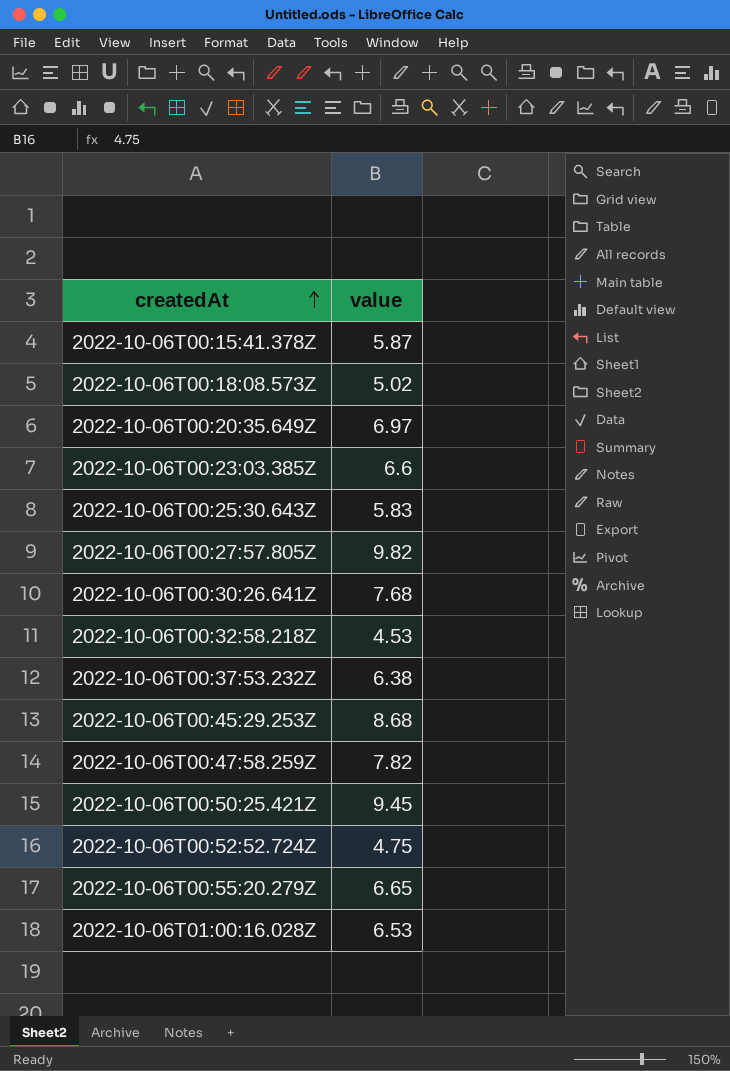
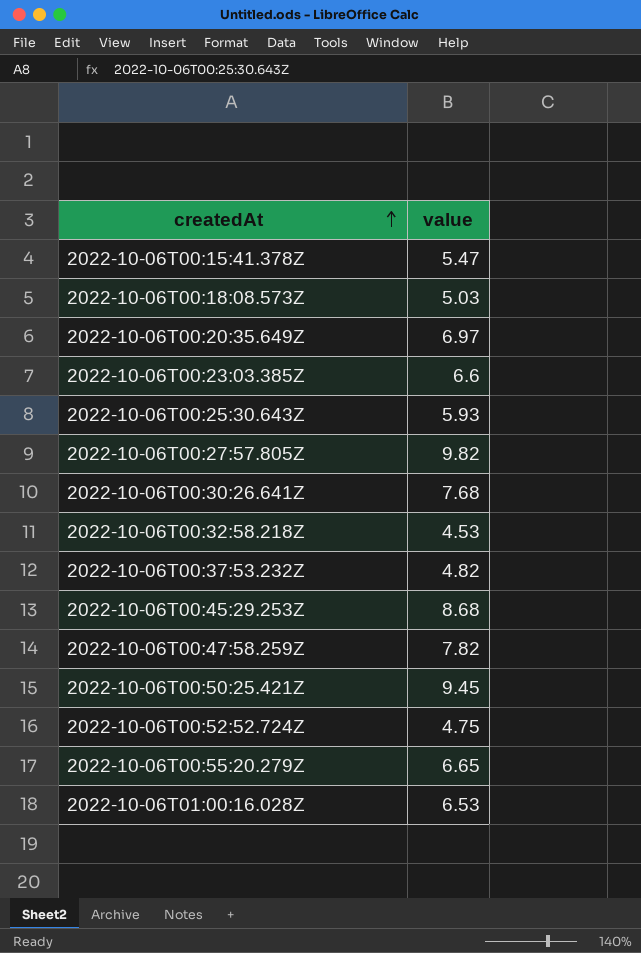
2022-10-06T00:15:41.378Z | value: 5.87 -> 5.47
2022-10-06T00:18:08.573Z | value: 5.02 -> 5.03
2022-10-06T00:25:30.643Z | value: 5.83 -> 5.93
2022-10-06T00:37:53.232Z | value: 6.38 -> 4.82

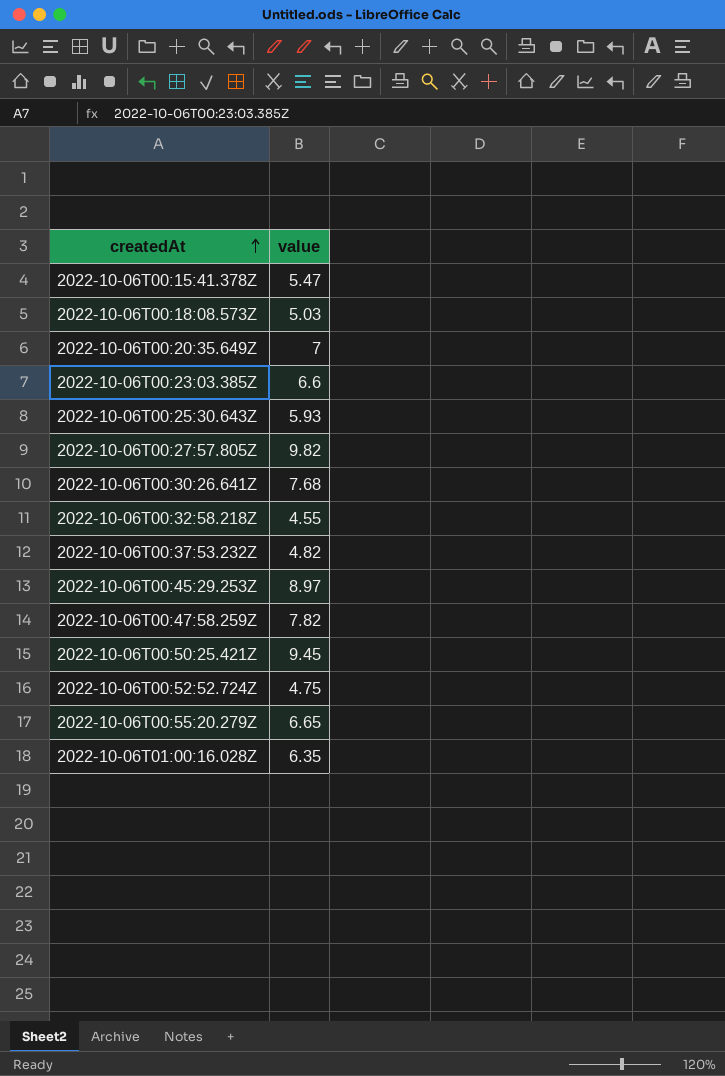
2022-10-06T00:20:35.649Z | value: 6.97 -> 7
2022-10-06T00:32:58.218Z | value: 4.53 -> 4.55
2022-10-06T00:45:29.253Z | value: 8.68 -> 8.97
2022-10-06T01:00:16.028Z | value: 6.53 -> 6.35

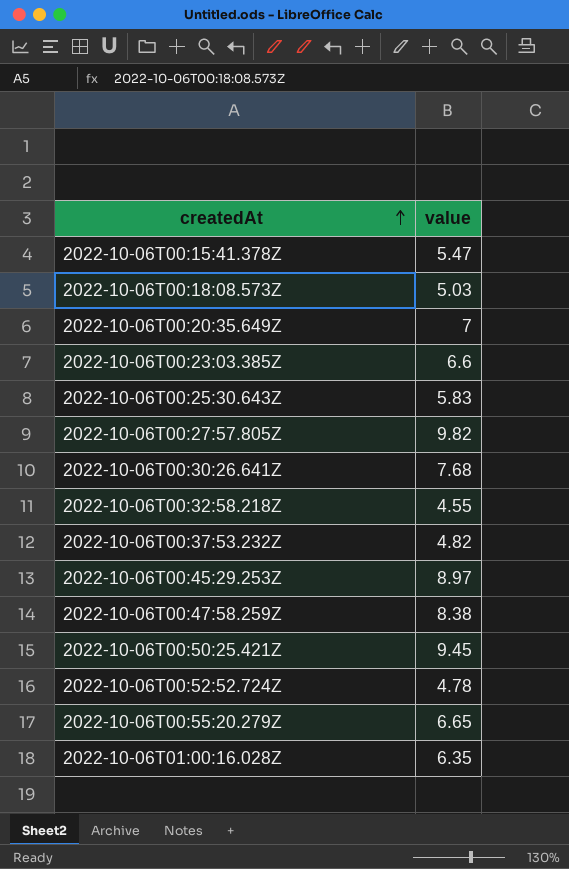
2022-10-06T00:25:30.643Z | value: 5.93 -> 5.83
2022-10-06T00:47:58.259Z | value: 7.82 -> 8.38
2022-10-06T00:52:52.724Z | value: 4.75 -> 4.78

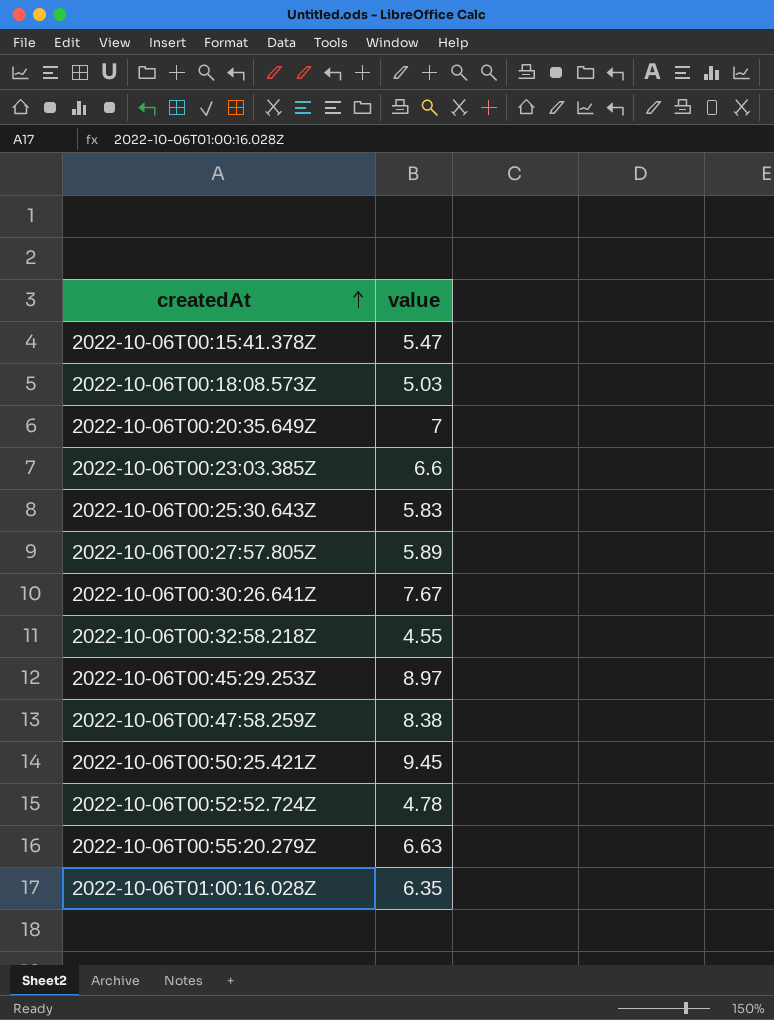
row 2022-10-06T00:37:53.232Z: 4.82 -> none
2022-10-06T00:27:57.805Z | value: 9.82 -> 5.89
2022-10-06T00:30:26.641Z | value: 7.68 -> 7.67
2022-10-06T00:55:20.279Z | value: 6.65 -> 6.63

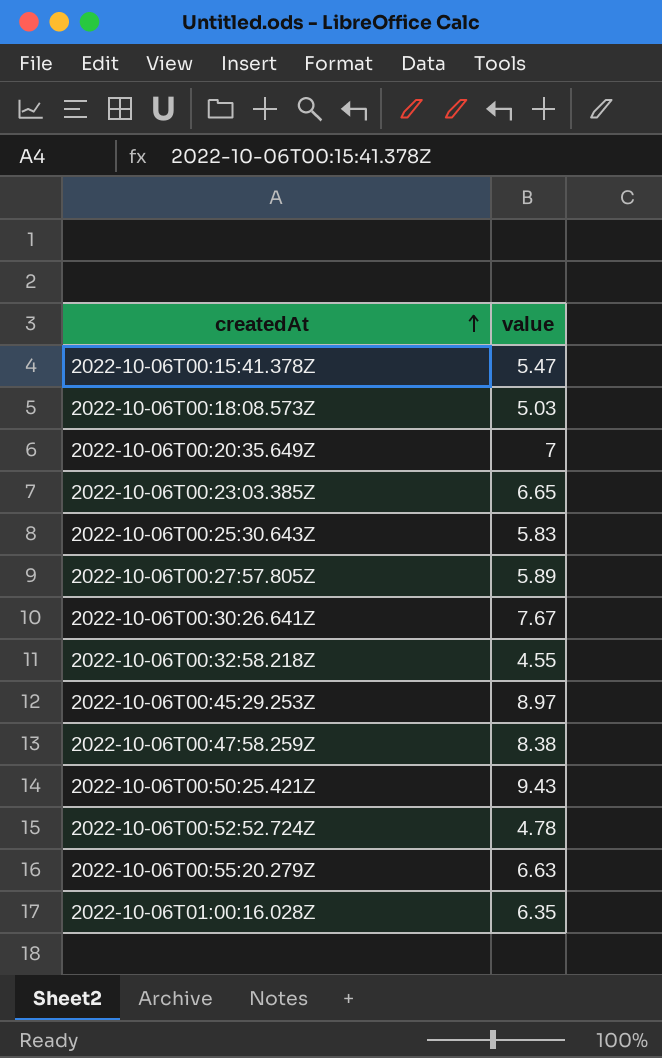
2022-10-06T00:23:03.385Z | value: 6.6 -> 6.65
2022-10-06T00:50:25.421Z | value: 9.45 -> 9.43

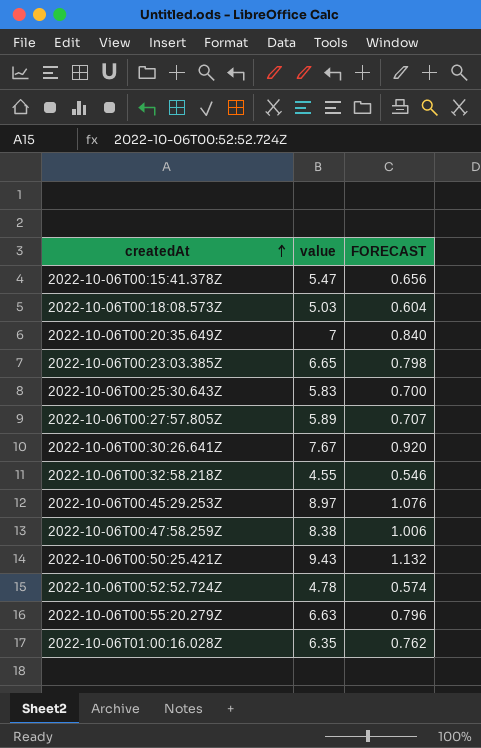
column FORECAST | formula: none -> [value] * 0.12

